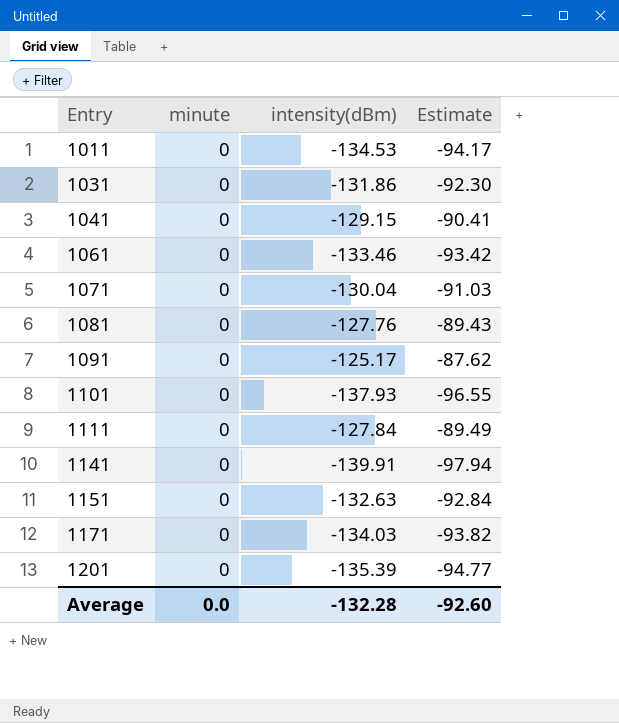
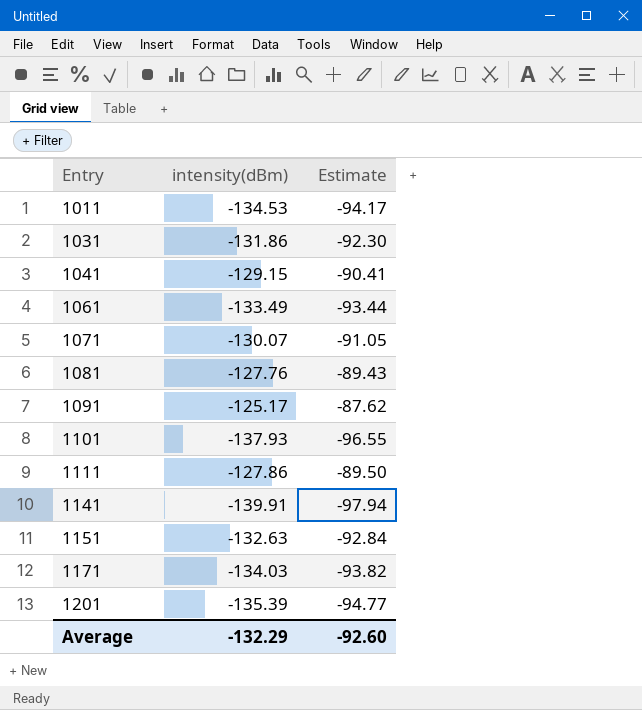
column minute | position: 2 -> none
1061 | intensity(dBm): -133.46 -> -133.49
1061 | Estimate: -93.42 -> -93.44
1071 | intensity(dBm): -130.04 -> -130.07
1071 | Estimate: -91.03 -> -91.05
1111 | intensity(dBm): -127.84 -> -127.86
1111 | Estimate: -89.49 -> -89.50
Average | intensity(dBm): -132.28 -> -132.29

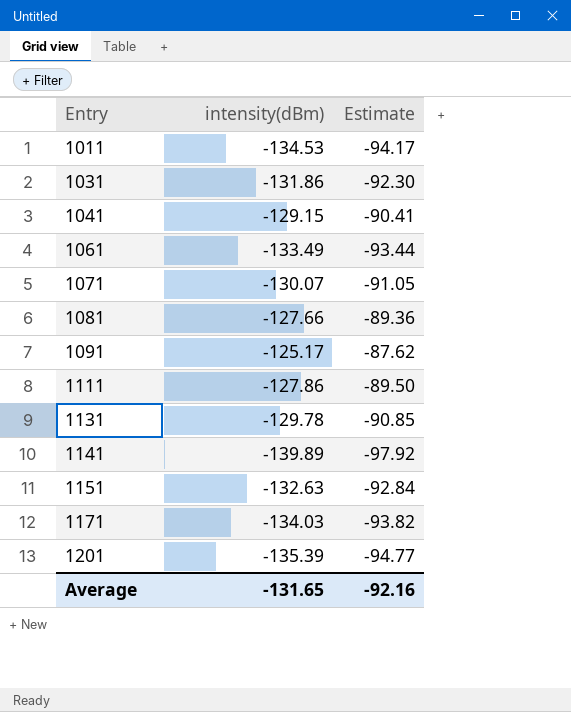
row 1101: -137.93 | -96.55 -> none
1081 | intensity(dBm): -127.76 -> -127.66
1081 | Estimate: -89.43 -> -89.36
row 1131: none -> -129.78 | -90.85
1141 | intensity(dBm): -139.91 -> -139.89
1141 | Estimate: -97.94 -> -97.92
Average | intensity(dBm): -132.29 -> -131.65
Average | Estimate: -92.60 -> -92.16

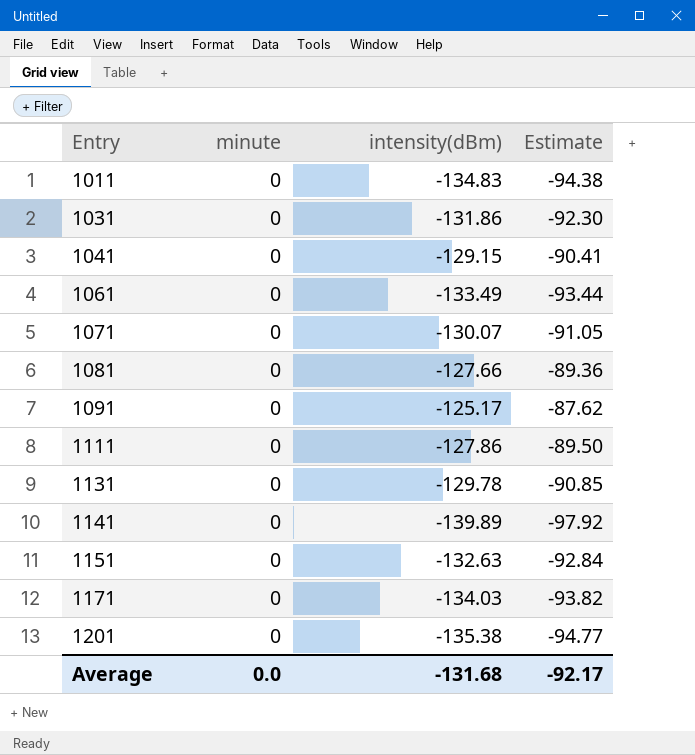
column minute | position: none -> 2
1011 | intensity(dBm): -134.53 -> -134.83
1011 | Estimate: -94.17 -> -94.38
1201 | intensity(dBm): -135.39 -> -135.38
Average | intensity(dBm): -131.65 -> -131.68
Average | Estimate: -92.16 -> -92.17

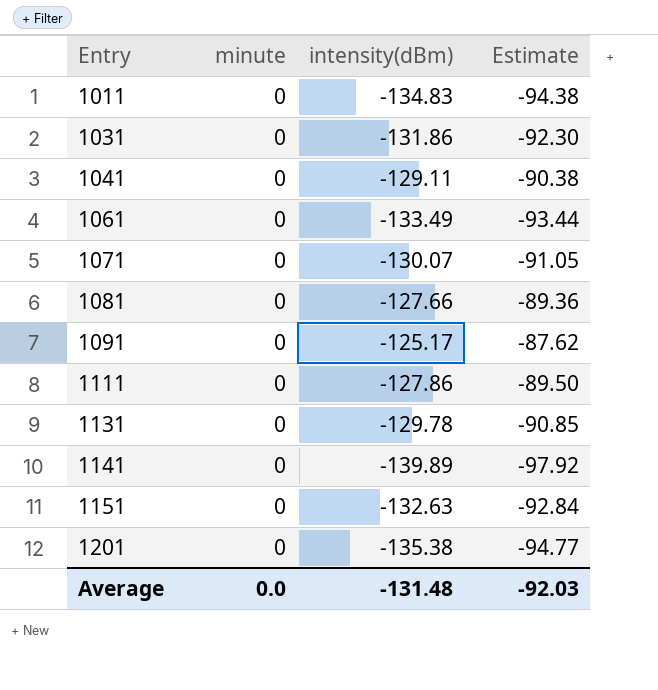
row 1171: 0 | -134.03 | -93.82 -> none
1041 | intensity(dBm): -129.15 -> -129.11
1041 | Estimate: -90.41 -> -90.38
Average | intensity(dBm): -131.68 -> -131.48
Average | Estimate: -92.17 -> -92.03

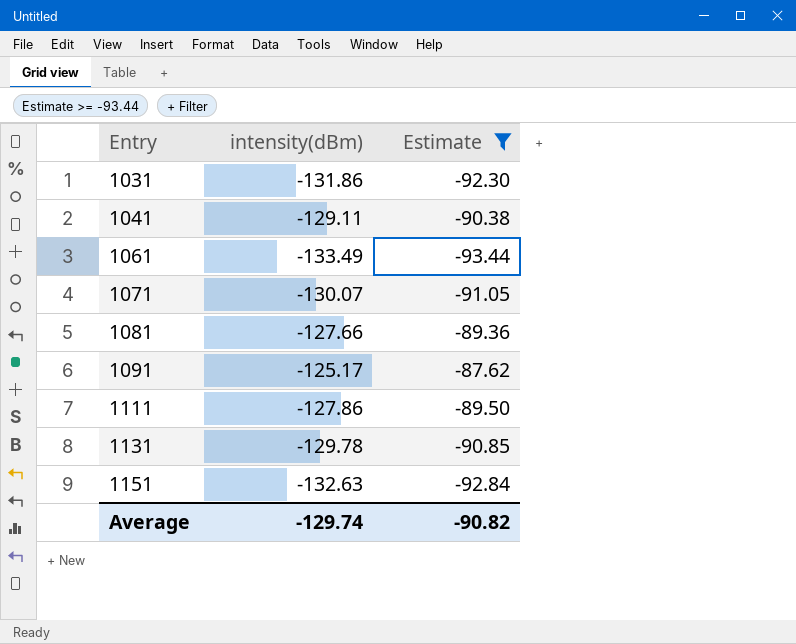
filter: none -> Estimate >= -93.44
column minute | position: 2 -> none
Average | intensity(dBm): -131.48 -> -129.74
Average | Estimate: -92.03 -> -90.82

